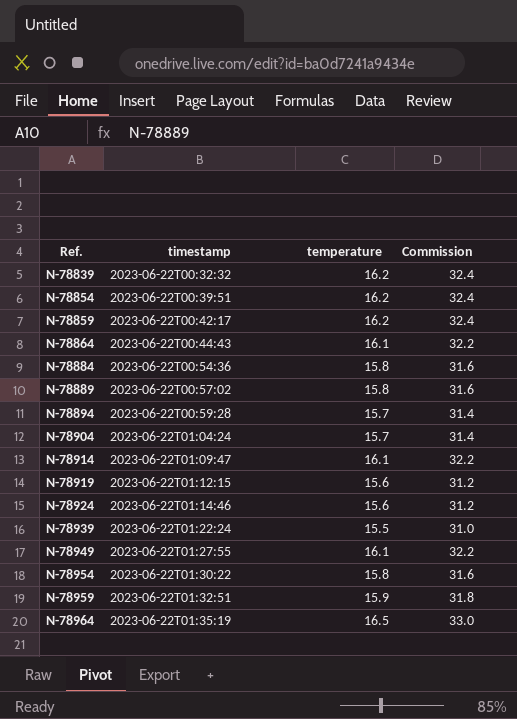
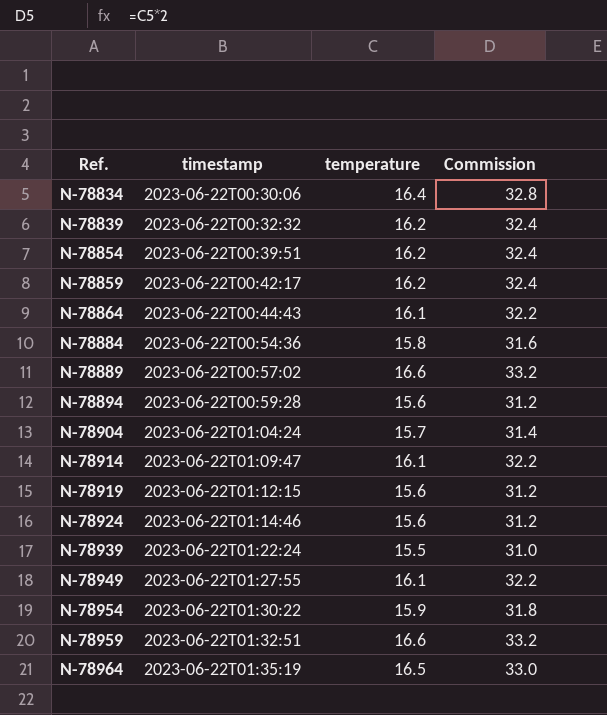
row N-78834: none -> 2023-06-22T00:30:06 | 16.4 | 32.8
N-78889 | temperature: 15.8 -> 16.6
N-78889 | Commission: 31.6 -> 33.2
N-78894 | temperature: 15.7 -> 15.6
N-78894 | Commission: 31.4 -> 31.2
N-78954 | temperature: 15.8 -> 15.9
N-78954 | Commission: 31.6 -> 31.8
N-78959 | temperature: 15.9 -> 16.6
N-78959 | Commission: 31.8 -> 33.2

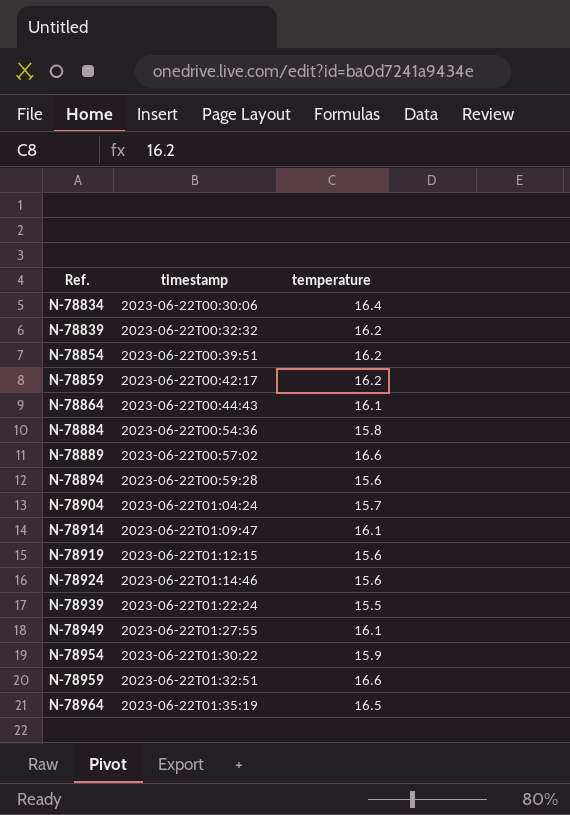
column Commission | formula: [temperature] * 2 -> none

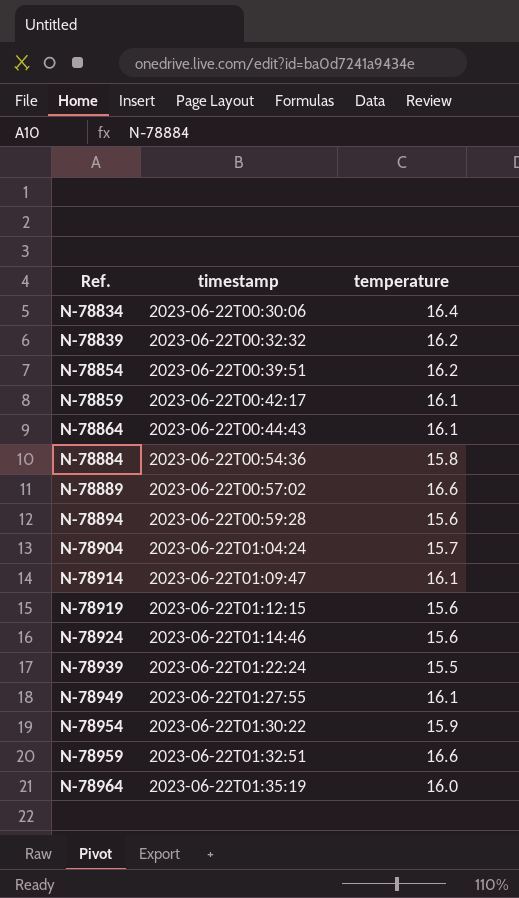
N-78859 | temperature: 16.2 -> 16.1
N-78964 | temperature: 16.5 -> 16.0

